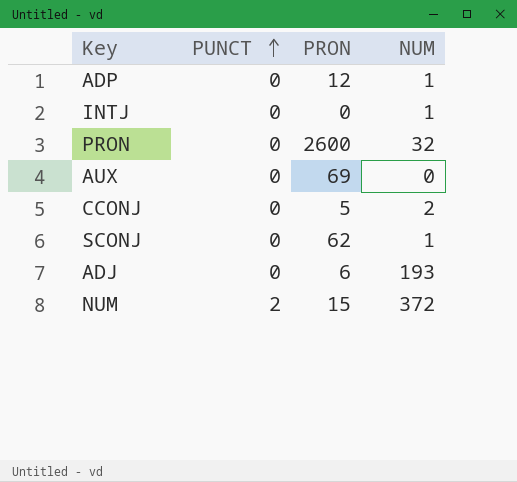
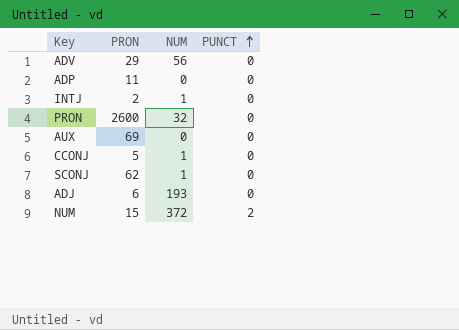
column PUNCT | position: 2 -> 4
row ADV: none -> 29 | 56 | 0
ADP | PRON: 12 -> 11
ADP | NUM: 1 -> 0
INTJ | PRON: 0 -> 2
CCONJ | NUM: 2 -> 1

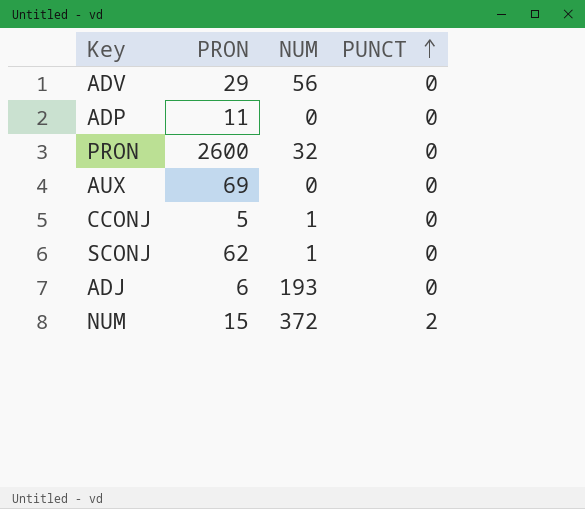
row INTJ: 2 | 1 | 0 -> none

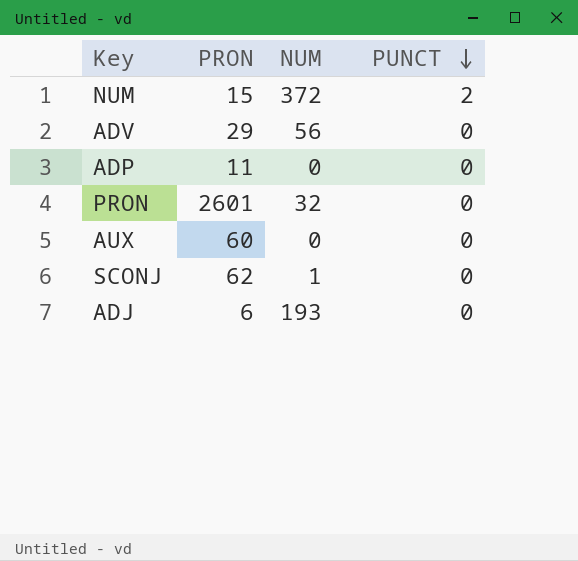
row order: PUNCT ascending -> PUNCT descending
row CCONJ: 5 | 1 | 0 -> none
PRON | PRON: 2600 -> 2601
AUX | PRON: 69 -> 60

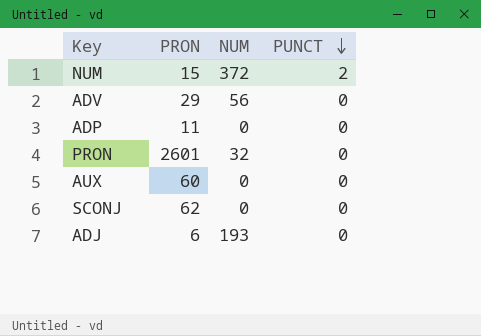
SCONJ | NUM: 1 -> 0

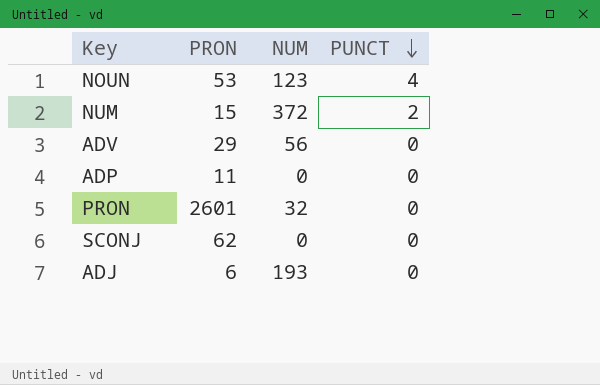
row AUX: 60 | 0 | 0 -> none
row NOUN: none -> 53 | 123 | 4

